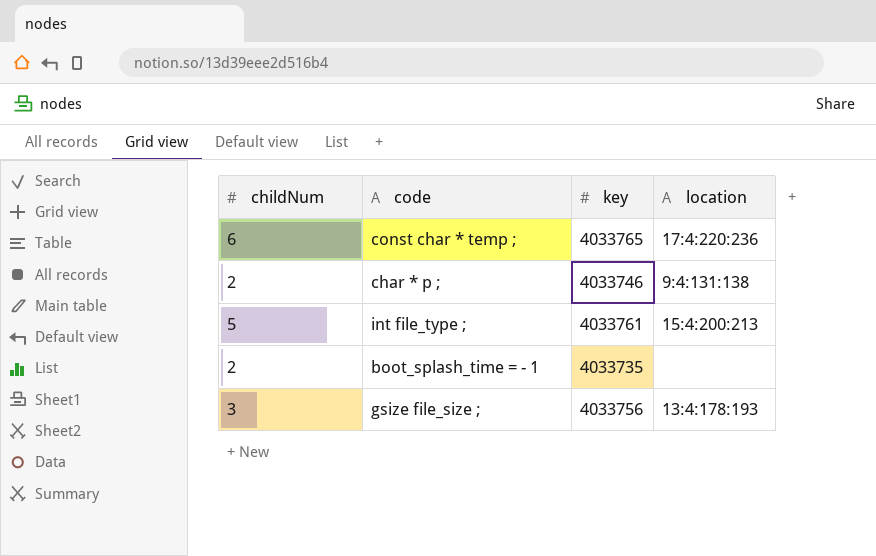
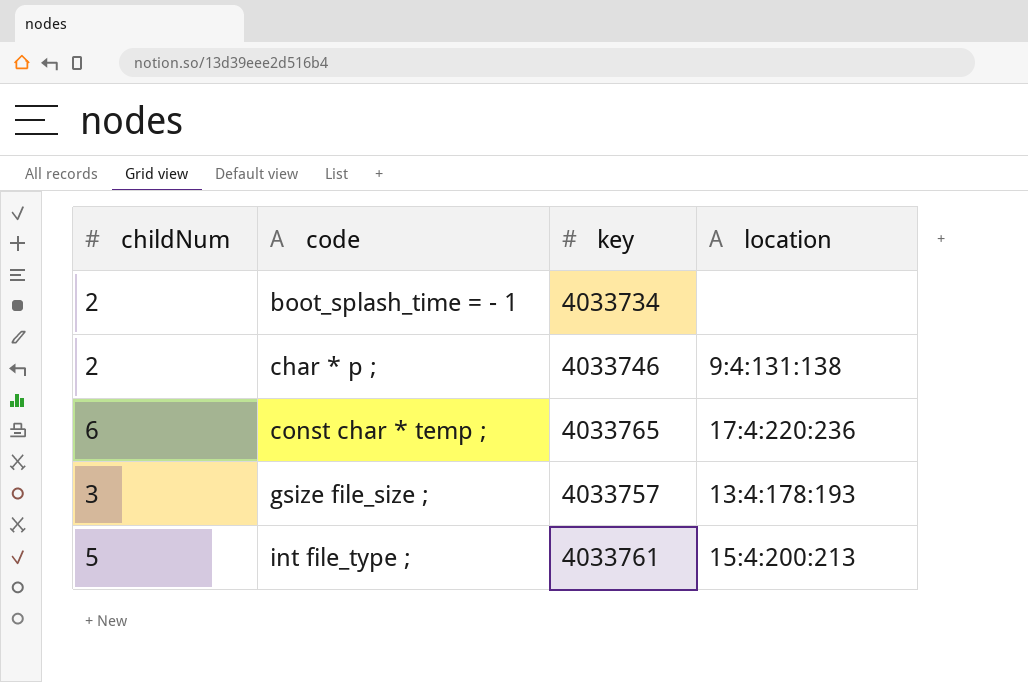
row order: none -> code ascending
boot_splash_time = - 1 | key: 4033735 -> 4033734
gsize file_size ; | key: 4033756 -> 4033757

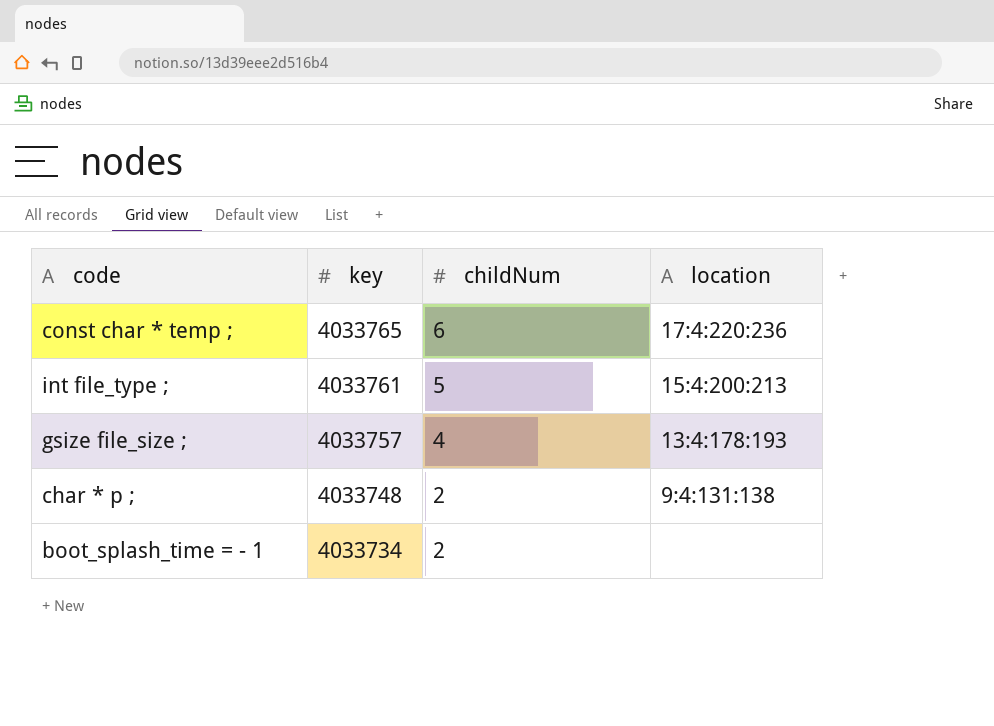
row order: code ascending -> key descending
column childNum | position: 1 -> 3
gsize file_size ; | childNum: 3 -> 4
char * p ; | key: 4033746 -> 4033748

